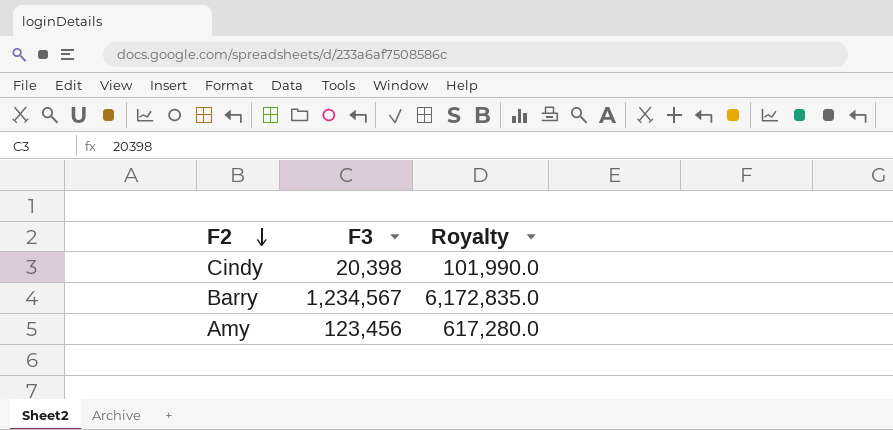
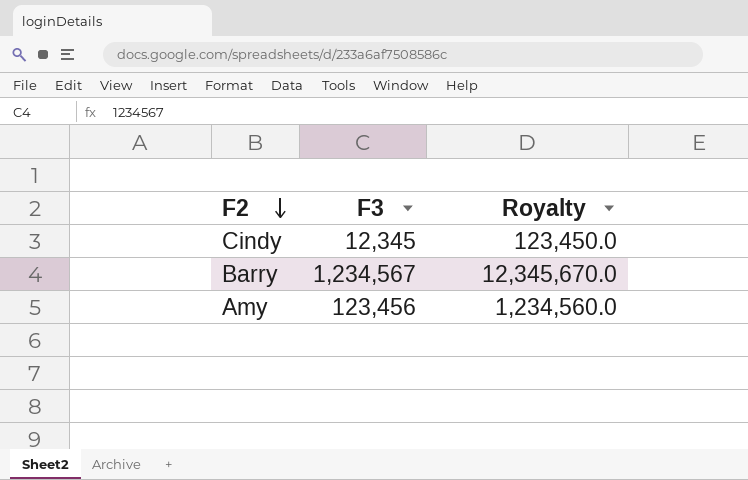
column Royalty | formula: [F3] * 5 -> [F3] * 10
Cindy | F3: 20,398 -> 12,345

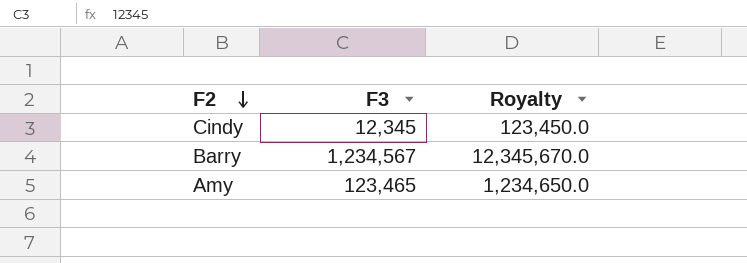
Amy | F3: 123,456 -> 123,465
Amy | Royalty: 1,234,560.0 -> 1,234,650.0

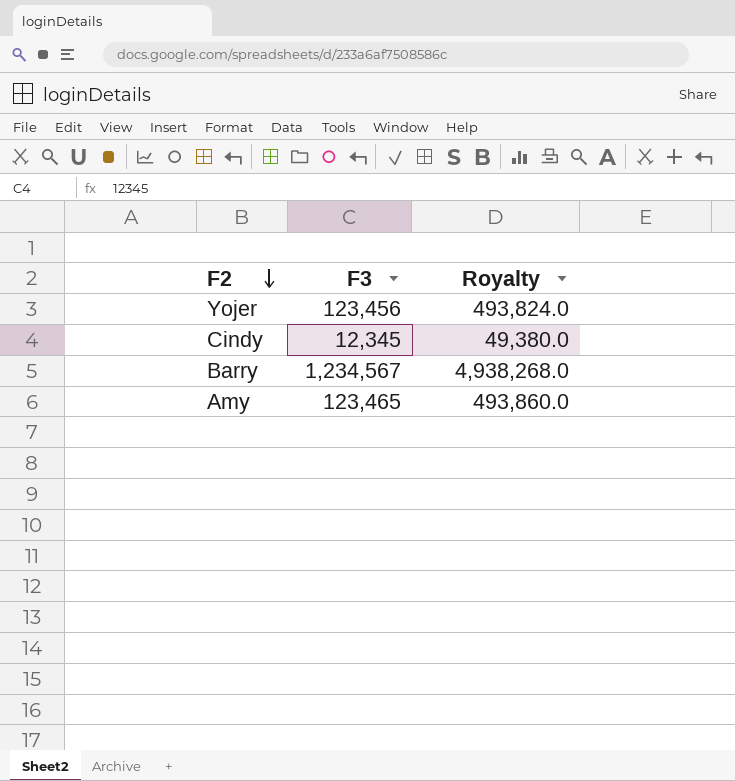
column Royalty | formula: [F3] * 10 -> [F3] * 4
row Yojer: none -> 123,456 | 493,824.0

